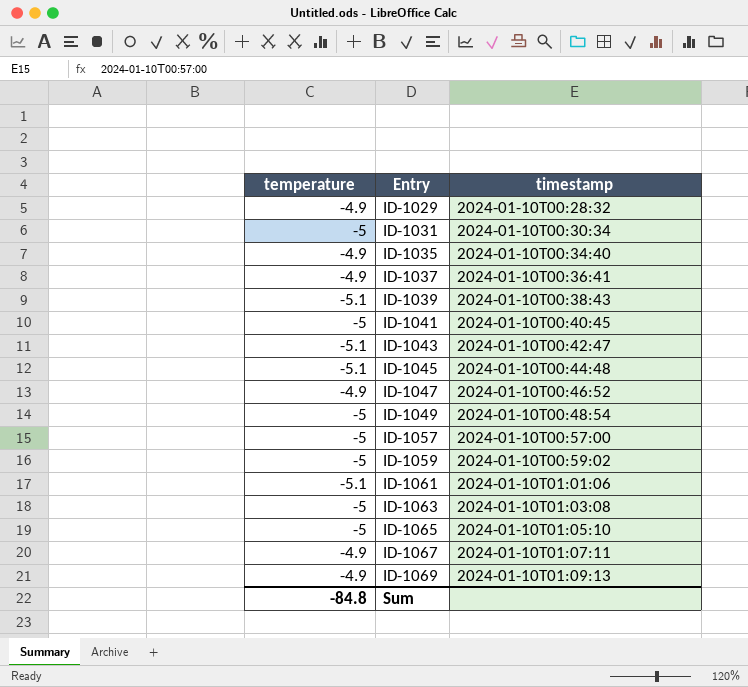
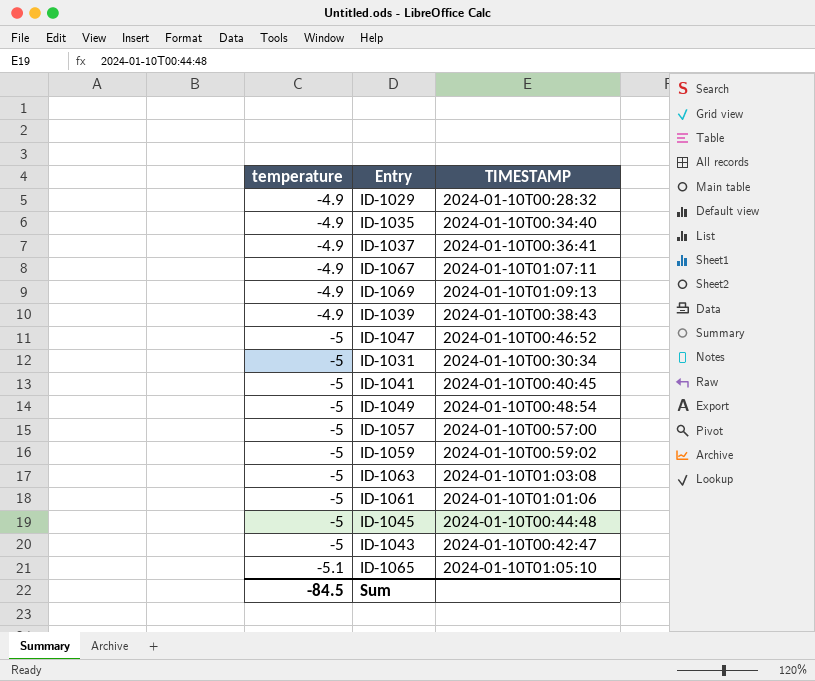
row order: Entry ascending -> temperature descending
column name: timestamp -> TIMESTAMP
ID-1039 | temperature: -5.1 -> -4.9
ID-1047 | temperature: -4.9 -> -5
ID-1061 | temperature: -5.1 -> -5
ID-1045 | temperature: -5.1 -> -5
ID-1043 | temperature: -5.1 -> -5
ID-1065 | temperature: -5 -> -5.1
Sum | temperature: -84.8 -> -84.5

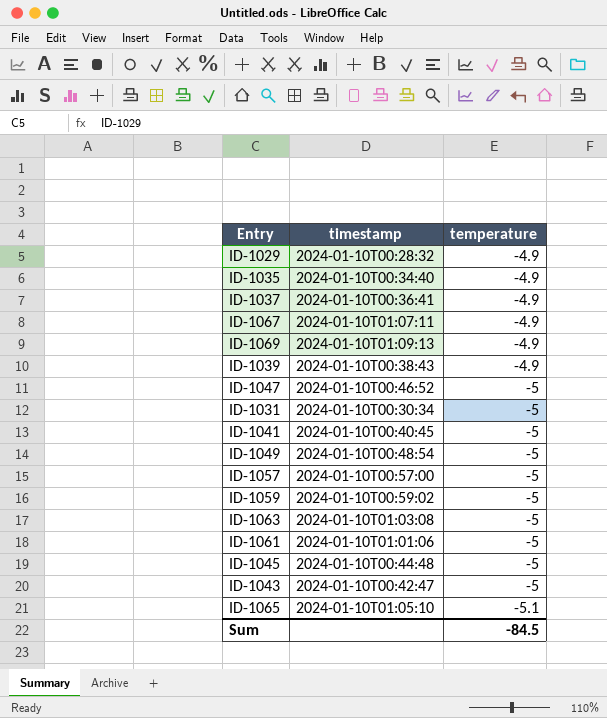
column name: TIMESTAMP -> timestamp
column temperature | position: 1 -> 3

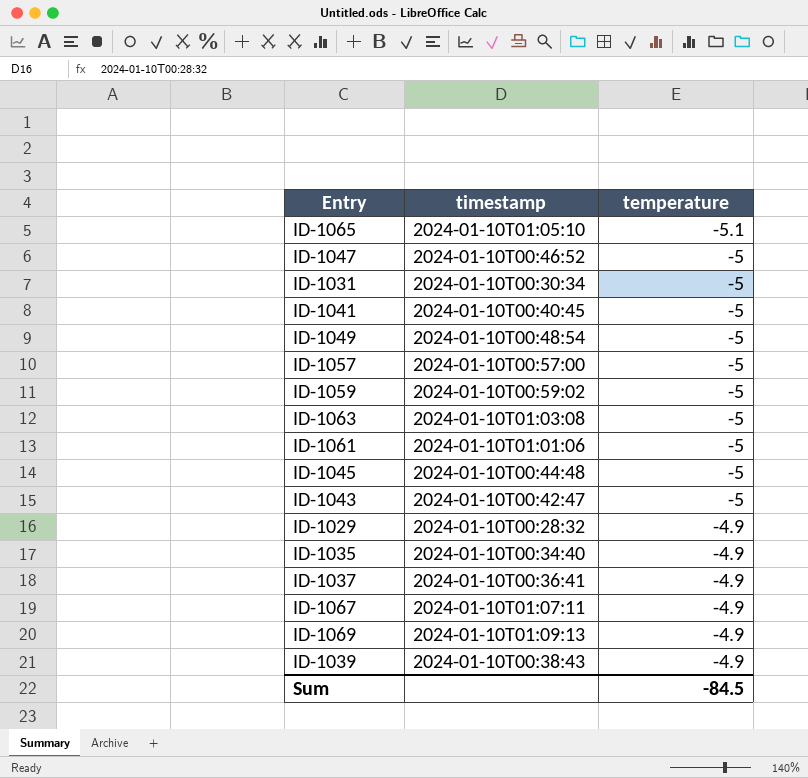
row order: temperature descending -> temperature ascending

